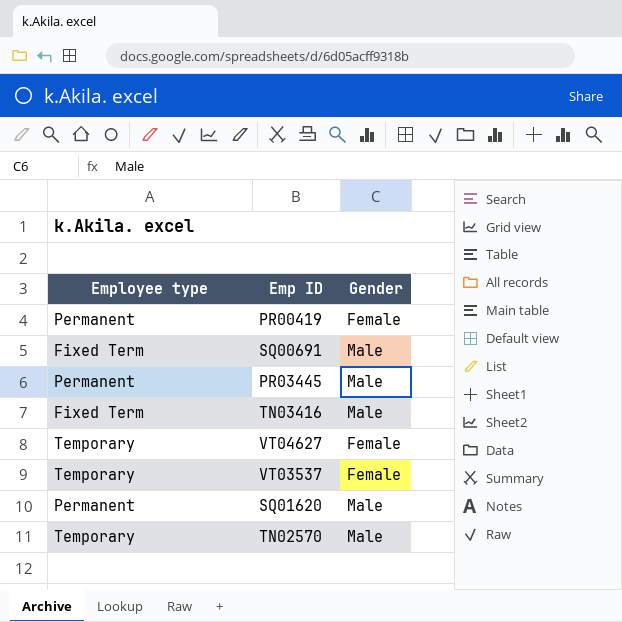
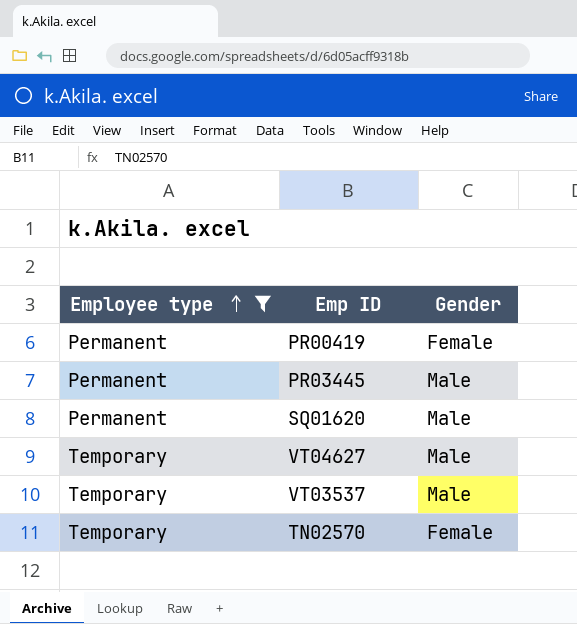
filter: none -> Employee type != Fixed Term
row order: none -> Employee type ascending
VT04627 | Gender: Female -> Male
VT03537 | Gender: Female -> Male
TN02570 | Gender: Male -> Female

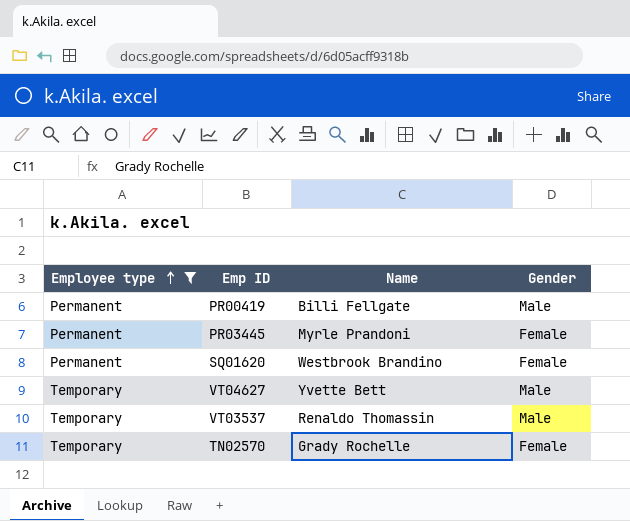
column Name | position: none -> 3
PR00419 | Gender: Female -> Male
PR03445 | Gender: Male -> Female
SQ01620 | Gender: Male -> Female

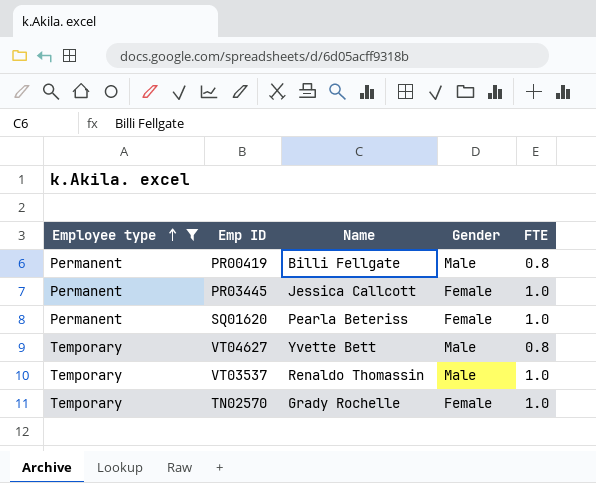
column FTE | position: none -> 5
PR03445 | Name: Myrle Prandoni -> Jessica Callcott
SQ01620 | Name: Westbrook Brandino -> Pearla Beteriss

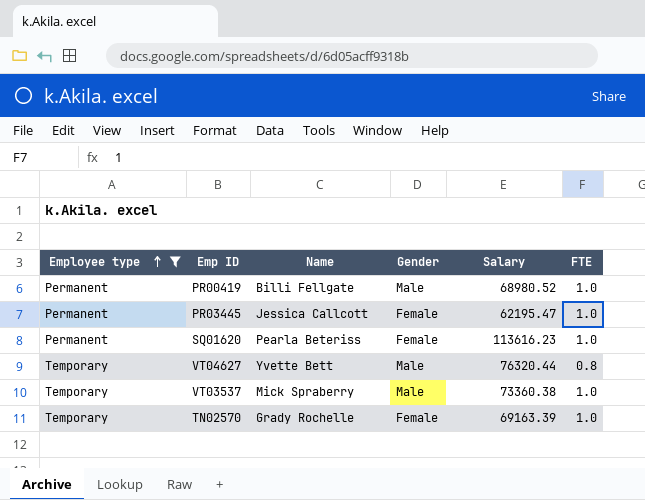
column Salary | position: none -> 5
PR00419 | FTE: 0.8 -> 1.0
VT03537 | Name: Renaldo Thomassin -> Mick Spraberry

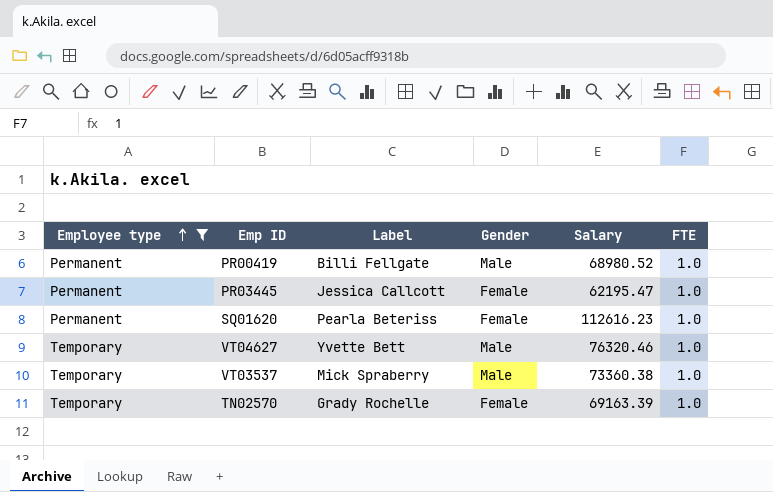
column name: Name -> Label
SQ01620 | Salary: 113616.23 -> 112616.23
VT04627 | Salary: 76320.44 -> 76320.46
VT04627 | FTE: 0.8 -> 1.0

